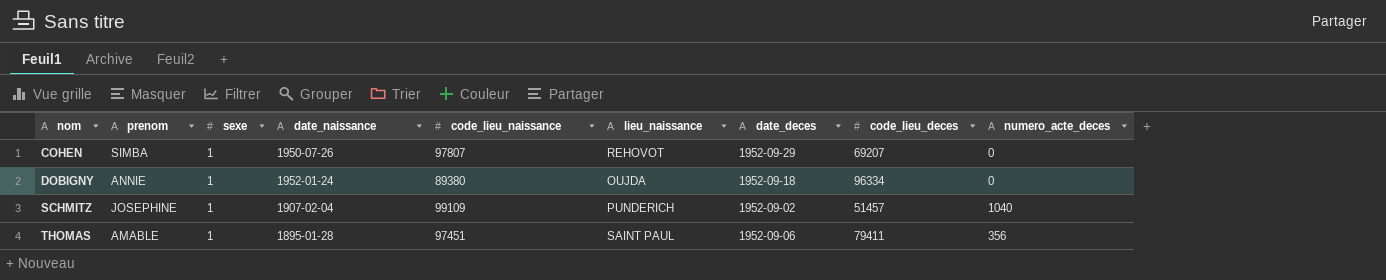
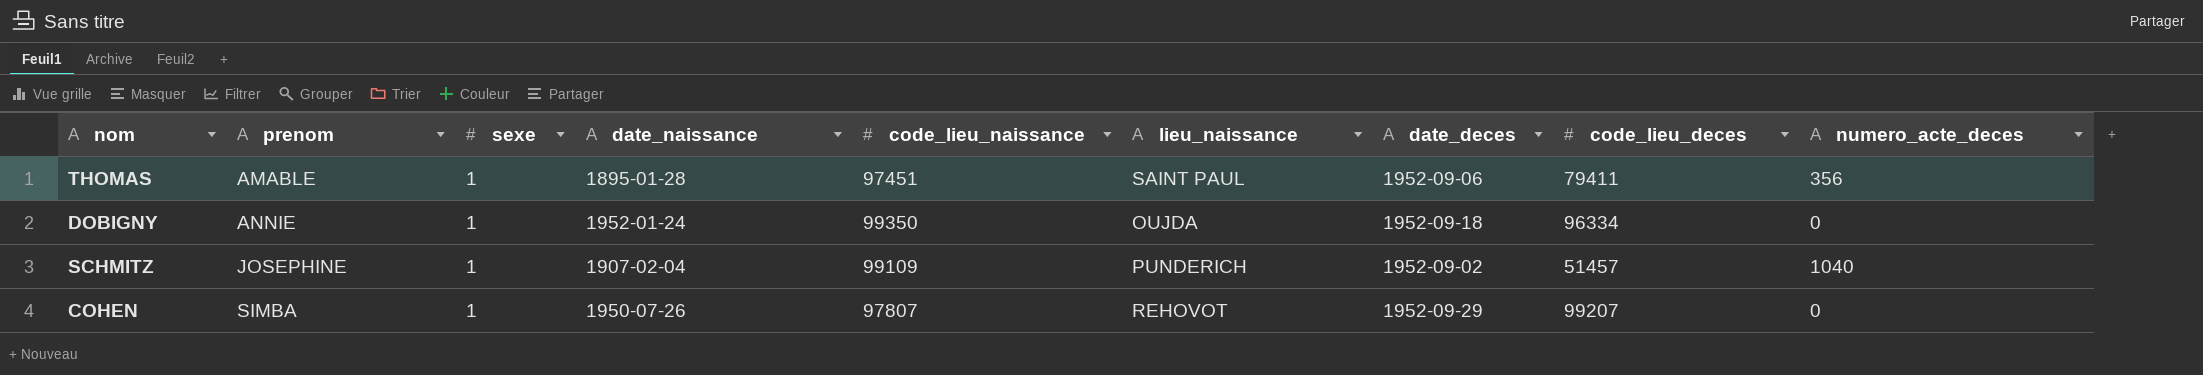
row order: nom ascending -> prenom ascending
DOBIGNY | code_lieu_naissance: 89380 -> 99350
COHEN | code_lieu_deces: 69207 -> 99207

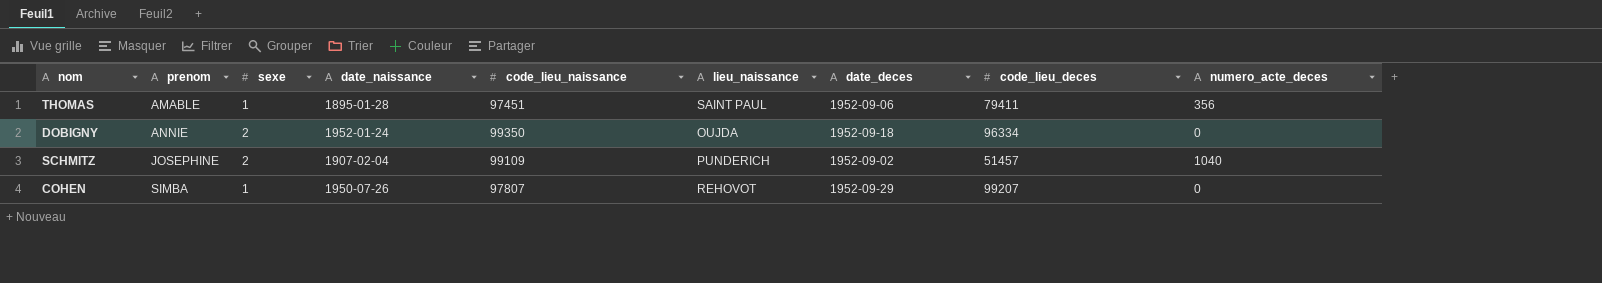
DOBIGNY | sexe: 1 -> 2
SCHMITZ | sexe: 1 -> 2

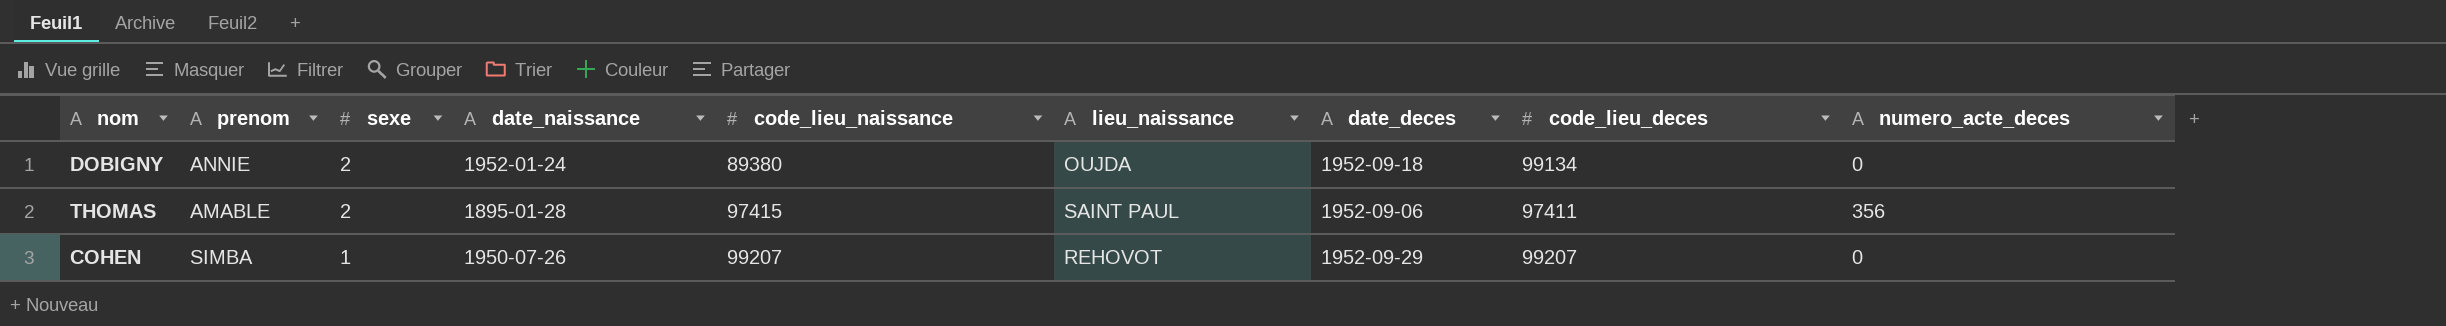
row order: prenom ascending -> sexe descending
row SCHMITZ: JOSEPHINE | 2 | 1907-02-04 | 99109 | PUNDERICH | 1952-09-02 | 51457 | 1040 -> none
DOBIGNY | code_lieu_naissance: 99350 -> 89380
DOBIGNY | code_lieu_deces: 96334 -> 99134
THOMAS | sexe: 1 -> 2
THOMAS | code_lieu_naissance: 97451 -> 97415
THOMAS | code_lieu_deces: 79411 -> 97411
COHEN | code_lieu_naissance: 97807 -> 99207

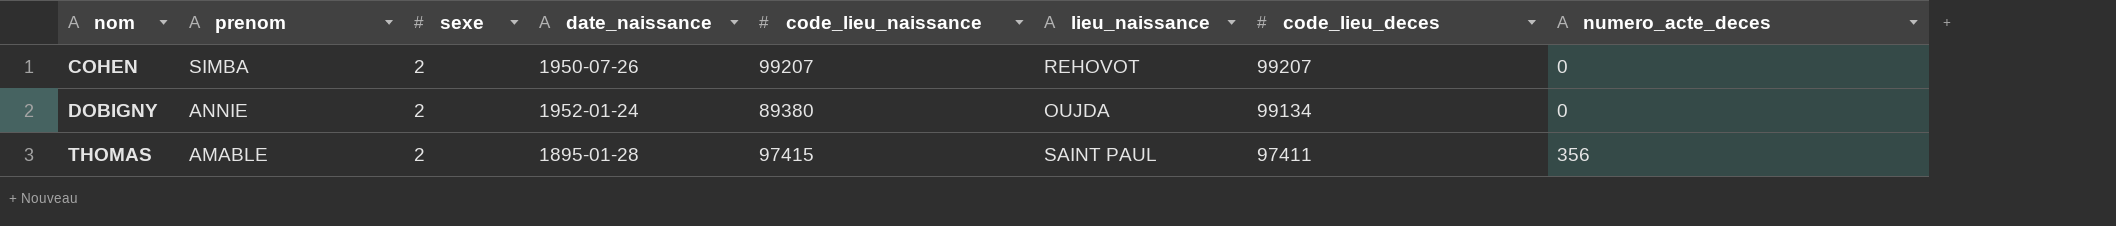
row order: sexe descending -> nom ascending
column date_deces | position: 7 -> none
COHEN | sexe: 1 -> 2

